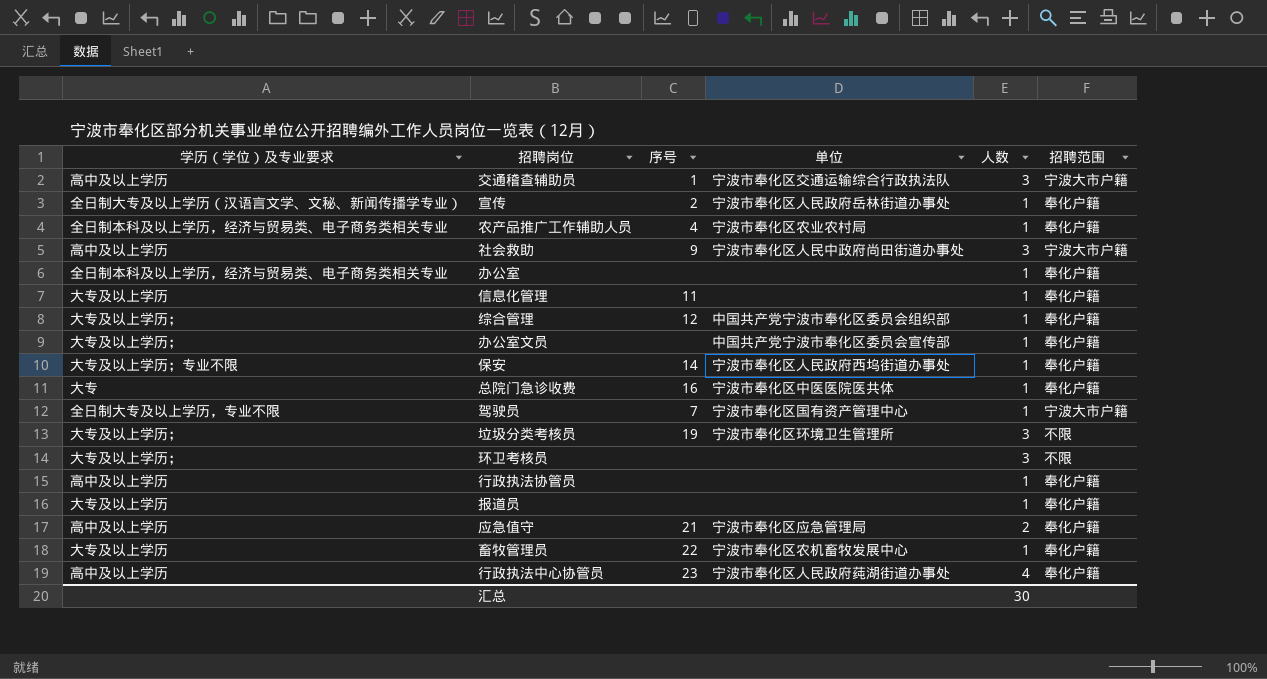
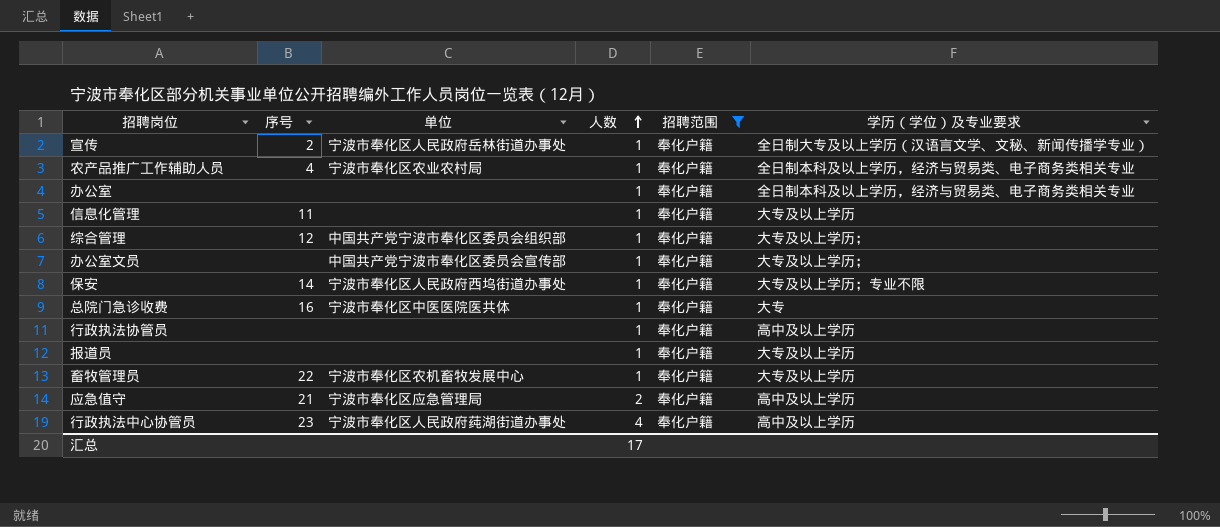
filter: none -> 招聘范围 = 奉化户籍
row order: none -> 人数 ascending
column 学历（学位）及专业要求 | position: 1 -> 6
汇总 | 人数: 30 -> 17

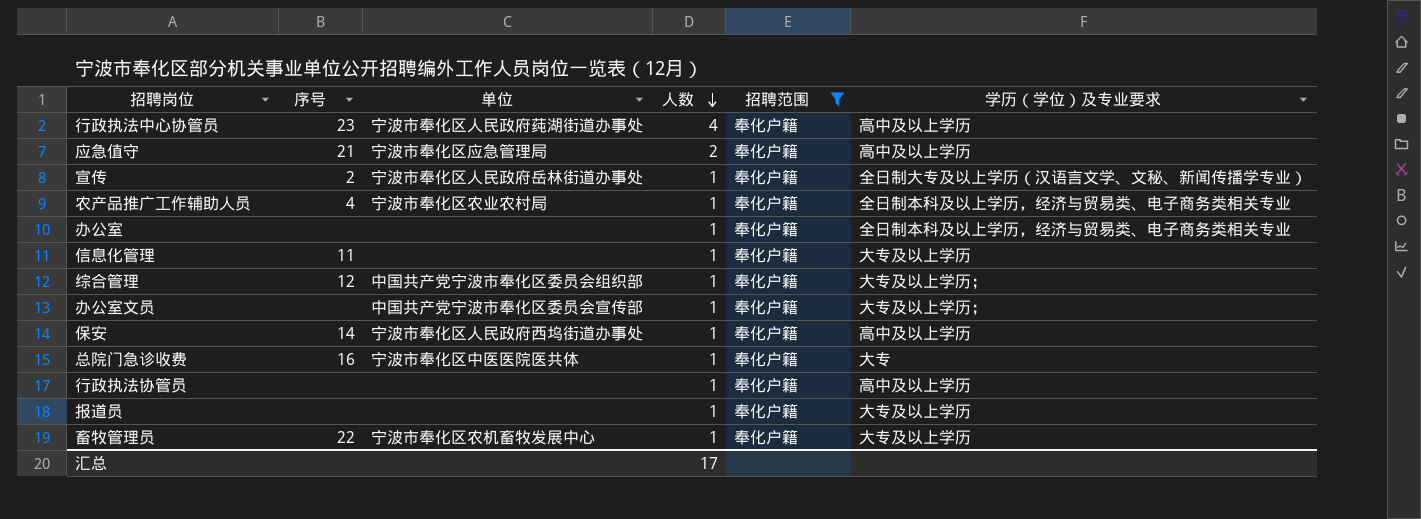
row order: 人数 ascending -> 人数 descending
保安 | 学历（学位）及专业要求: 大专及以上学历；专业不限 -> 高中及以上学历

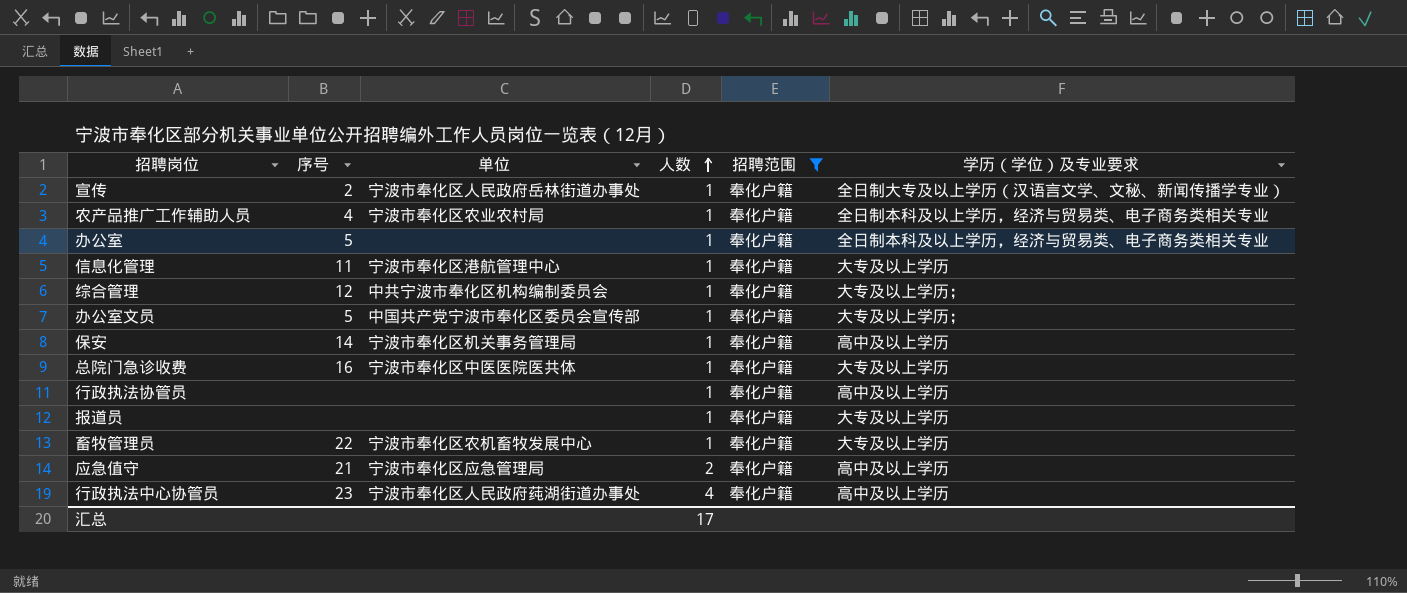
row order: 人数 descending -> 人数 ascending
办公室 | 序号: none -> 5
信息化管理 | 单位: none -> 宁波市奉化区港航管理中心
综合管理 | 单位: 中国共产党宁波市奉化区委员会组织部 -> 中共宁波市奉化区机构编制委员会
办公室文员 | 序号: none -> 5
保安 | 单位: 宁波市奉化区人民政府西坞街道办事处 -> 宁波市奉化区机关事务管理局
总院门急诊收费 | 学历（学位）及专业要求: 大专 -> 大专及以上学历

